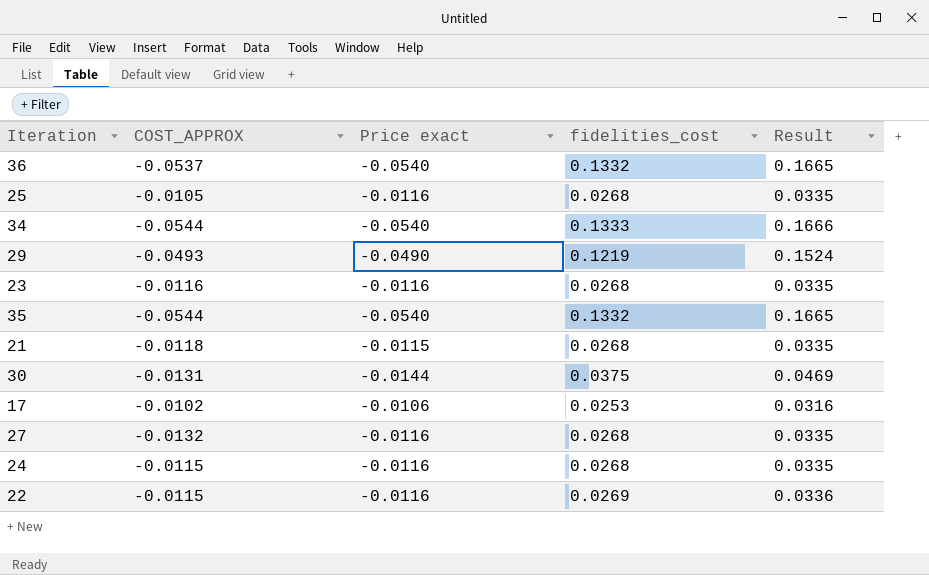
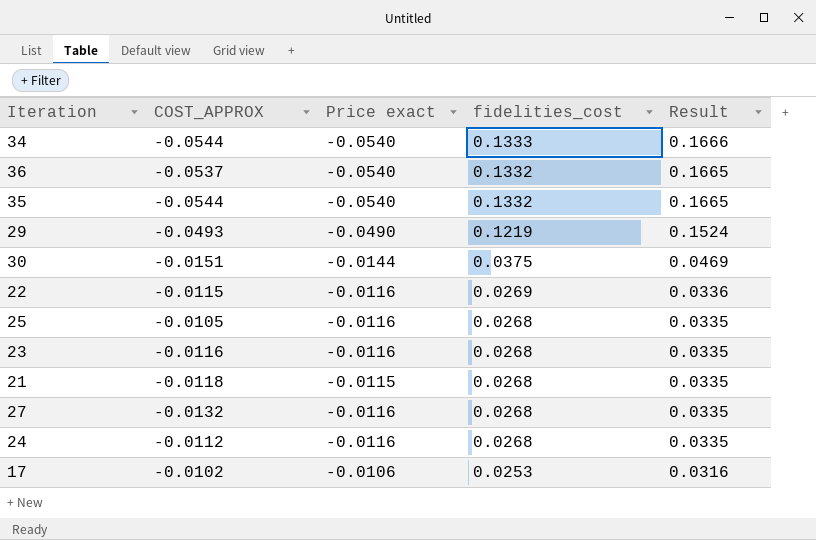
row order: none -> fidelities_cost descending
30 | COST_APPROX: -0.0131 -> -0.0151
24 | COST_APPROX: -0.0115 -> -0.0112

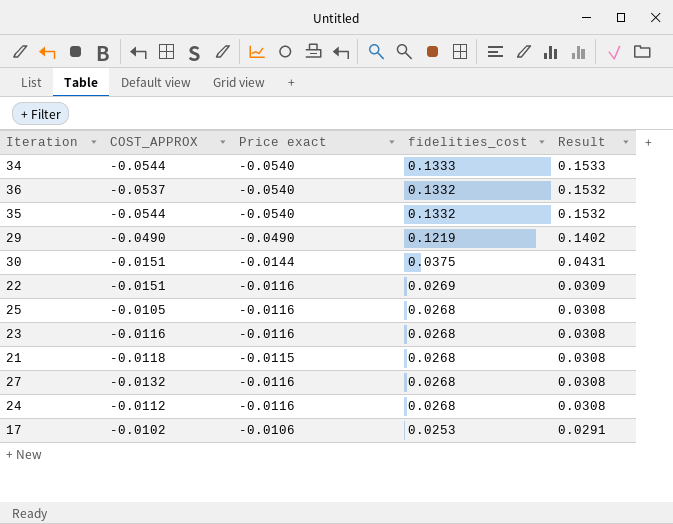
column Result | formula: [fidelities_cost] * 1.25 -> [fidelities_cost] * 1.15
29 | COST_APPROX: -0.0493 -> -0.0490
22 | COST_APPROX: -0.0115 -> -0.0151

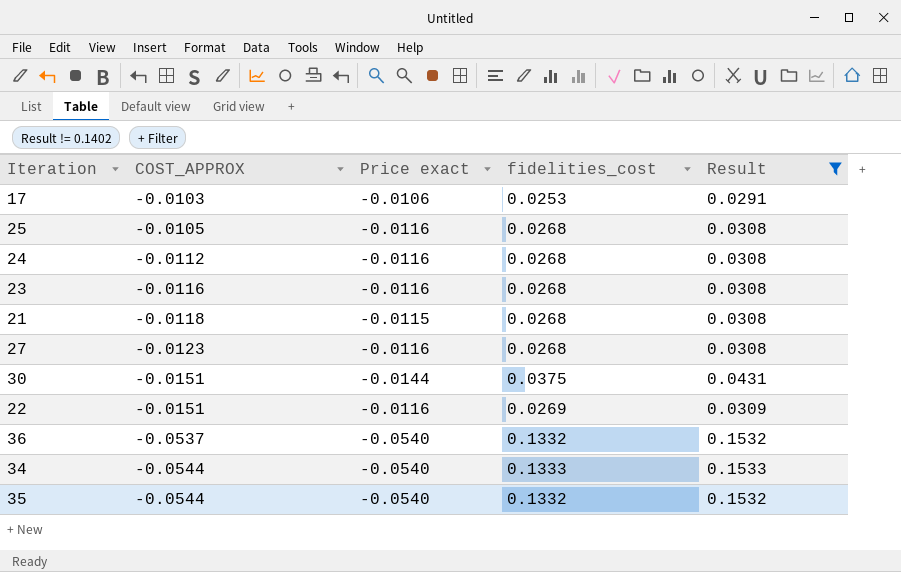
filter: none -> Result != 0.1402
row order: fidelities_cost descending -> COST_APPROX descending
17 | COST_APPROX: -0.0102 -> -0.0103
27 | COST_APPROX: -0.0132 -> -0.0123

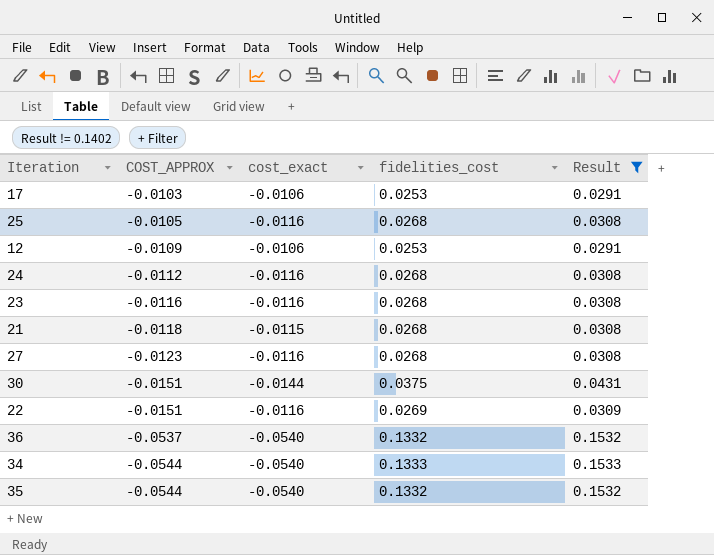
column name: Price exact -> cost_exact
row 12: none -> -0.0109 | -0.0106 | 0.0253 | 0.0291

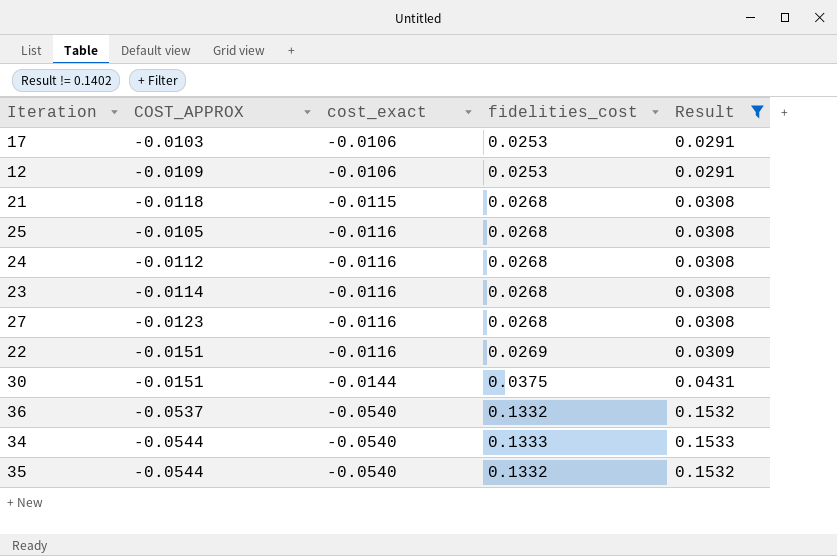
row order: COST_APPROX descending -> cost_exact descending
23 | COST_APPROX: -0.0116 -> -0.0114

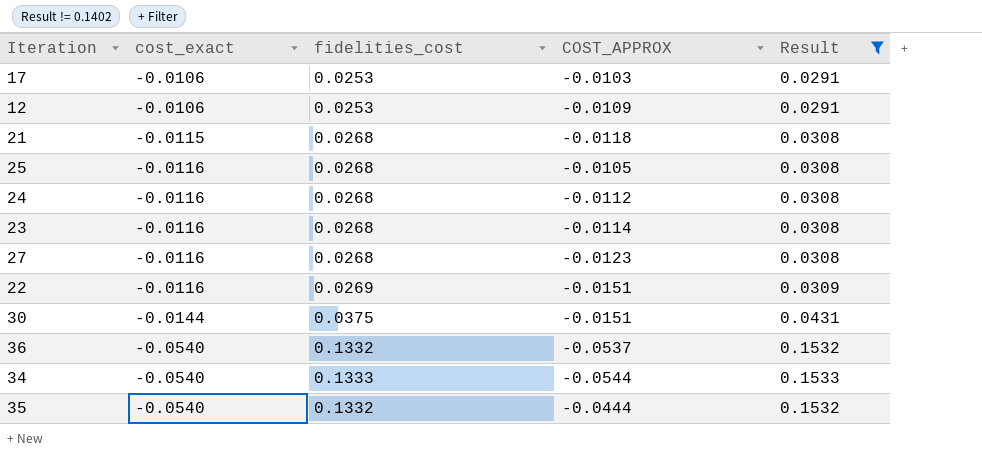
column COST_APPROX | position: 2 -> 4
35 | COST_APPROX: -0.0544 -> -0.0444

